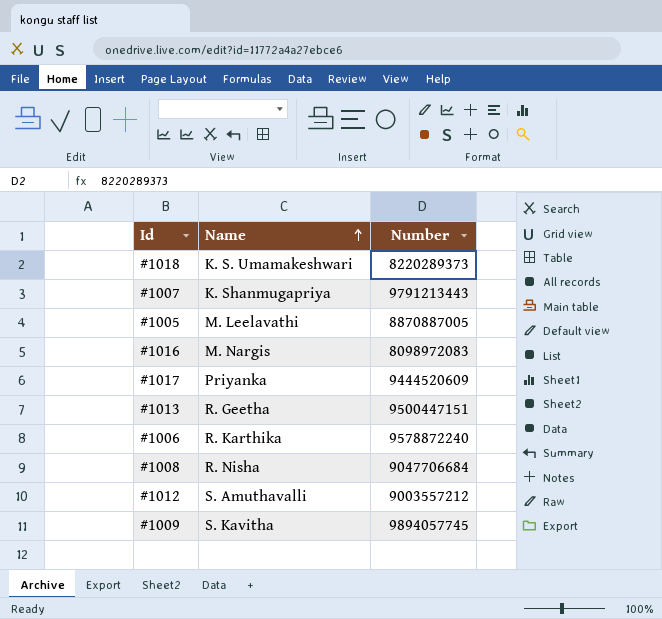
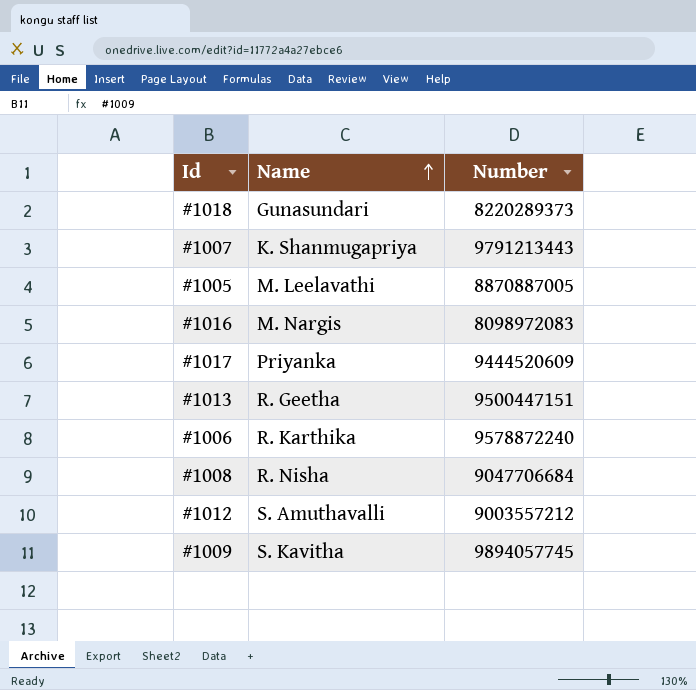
#1018 | Name: K. S. Umamakeshwari -> Gunasundari

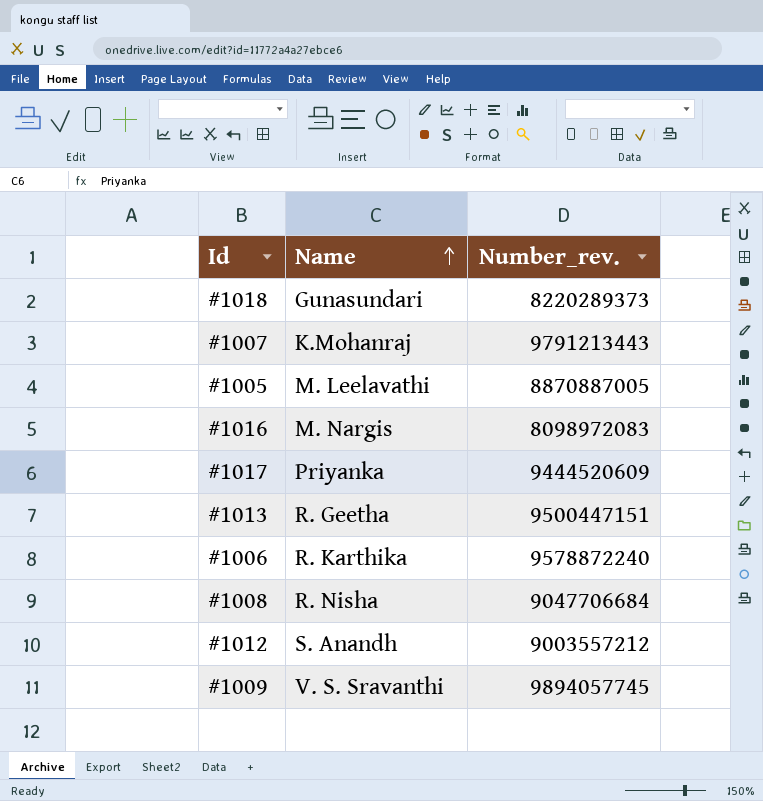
column name: Number -> Number_rev.
#1007 | Name: K. Shanmugapriya -> K.Mohanraj
#1012 | Name: S. Amuthavalli -> S. Anandh
#1009 | Name: S. Kavitha -> V. S. Sravanthi

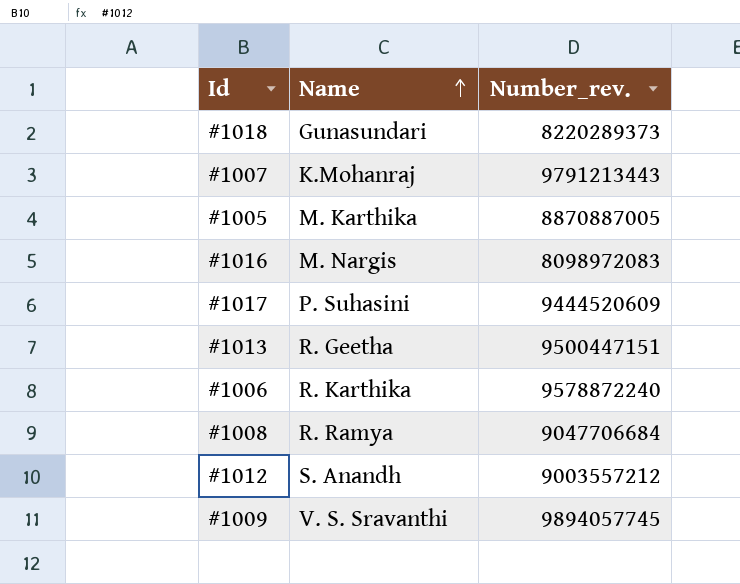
#1005 | Name: M. Leelavathi -> M. Karthika
#1017 | Name: Priyanka -> P. Suhasini
#1008 | Name: R. Nisha -> R. Ramya

